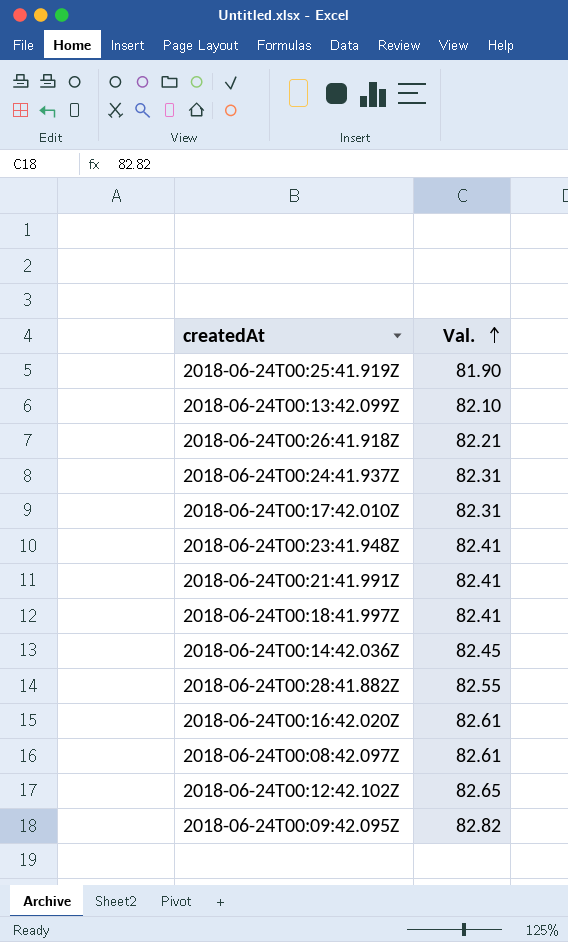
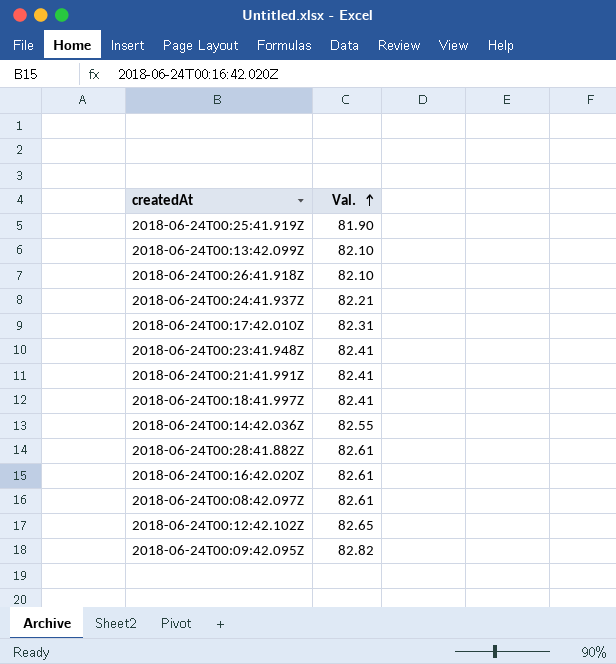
2018-06-24T00:26:41.918Z | Val.: 82.21 -> 82.10
2018-06-24T00:24:41.937Z | Val.: 82.31 -> 82.21
2018-06-24T00:14:42.036Z | Val.: 82.45 -> 82.55
2018-06-24T00:28:41.882Z | Val.: 82.55 -> 82.61

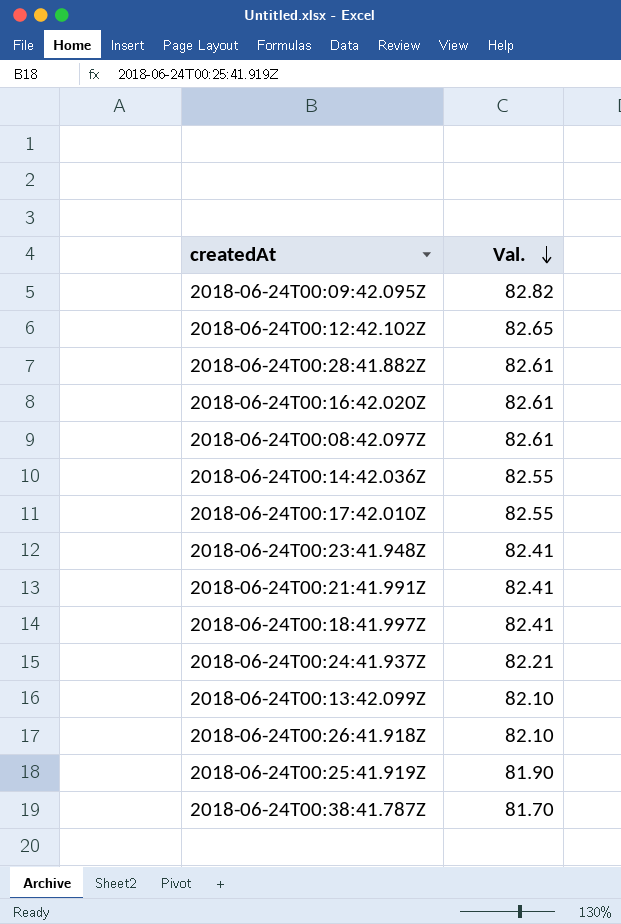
row order: Val. ascending -> Val. descending
2018-06-24T00:17:42.010Z | Val.: 82.31 -> 82.55
row 2018-06-24T00:38:41.787Z: none -> 81.70

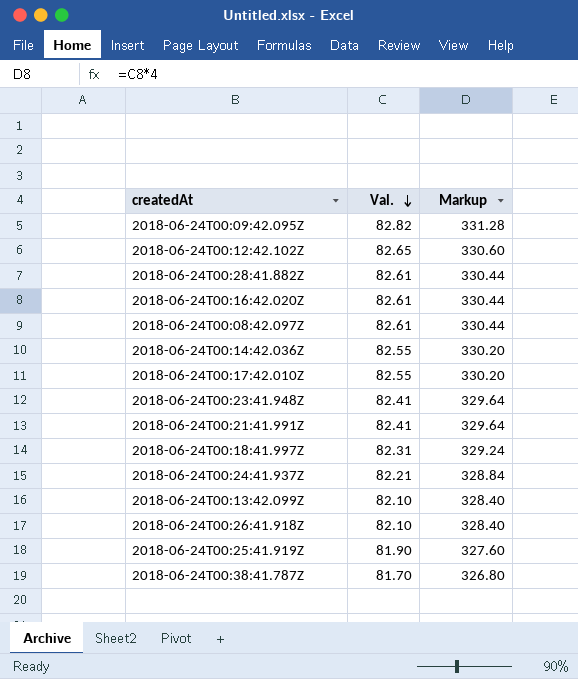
column Markup | formula: none -> [Val.] * 4
2018-06-24T00:18:41.997Z | Val.: 82.41 -> 82.31

